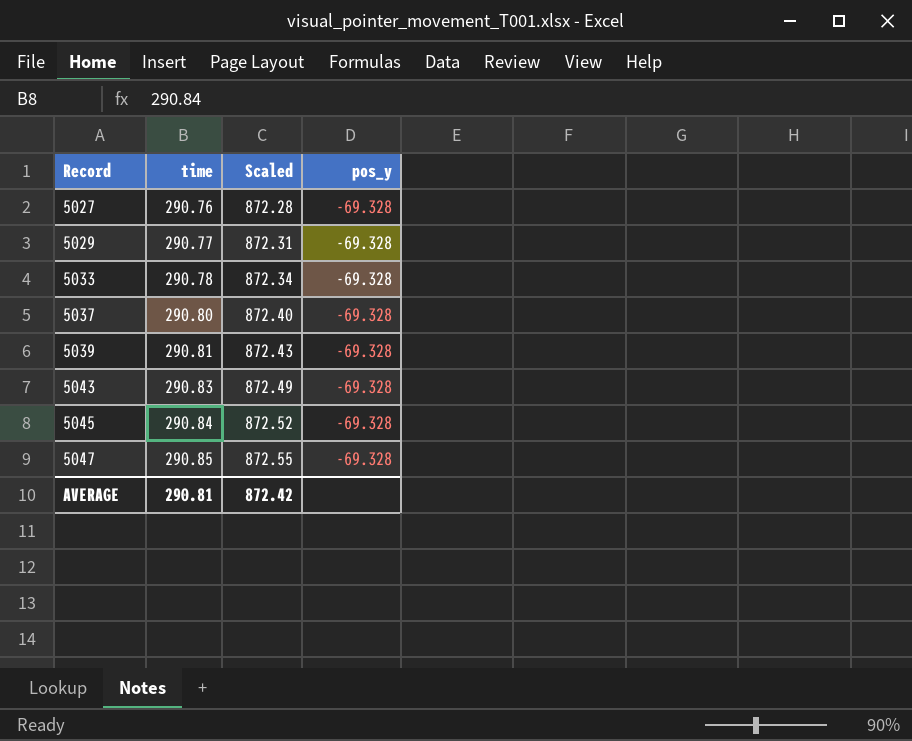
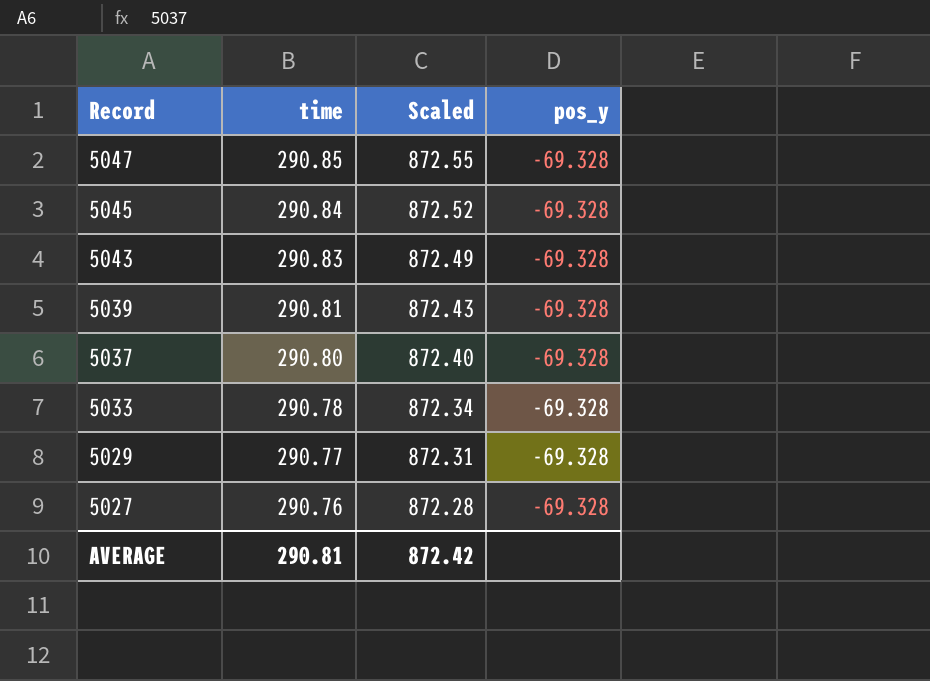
row order: Record ascending -> Record descending

